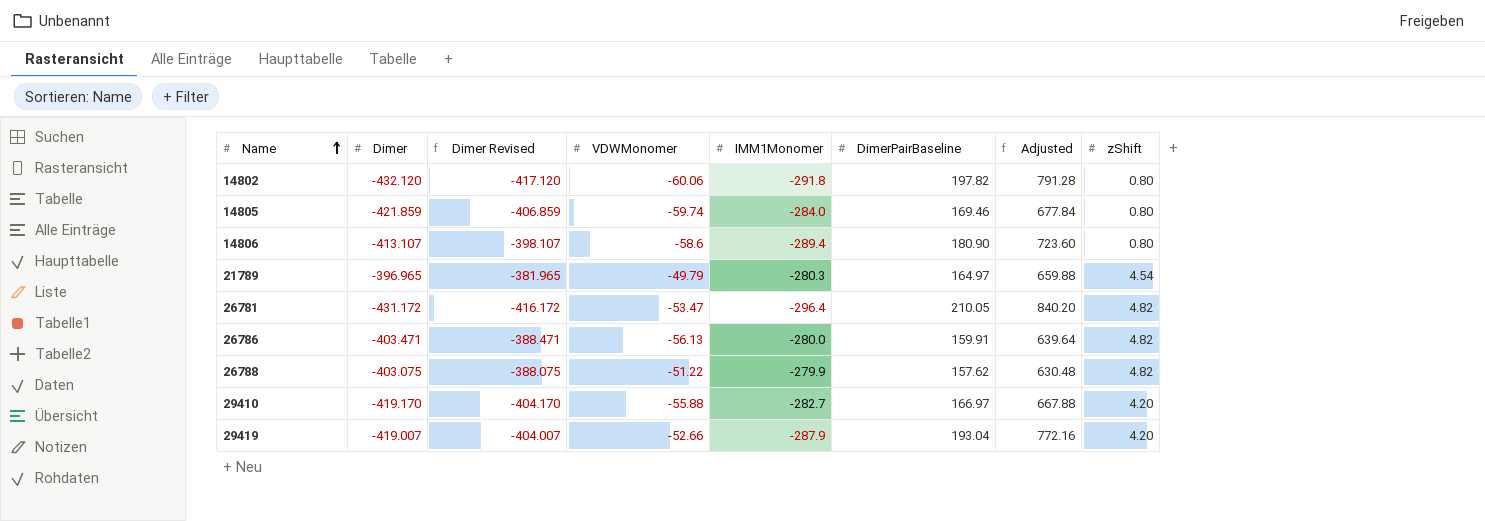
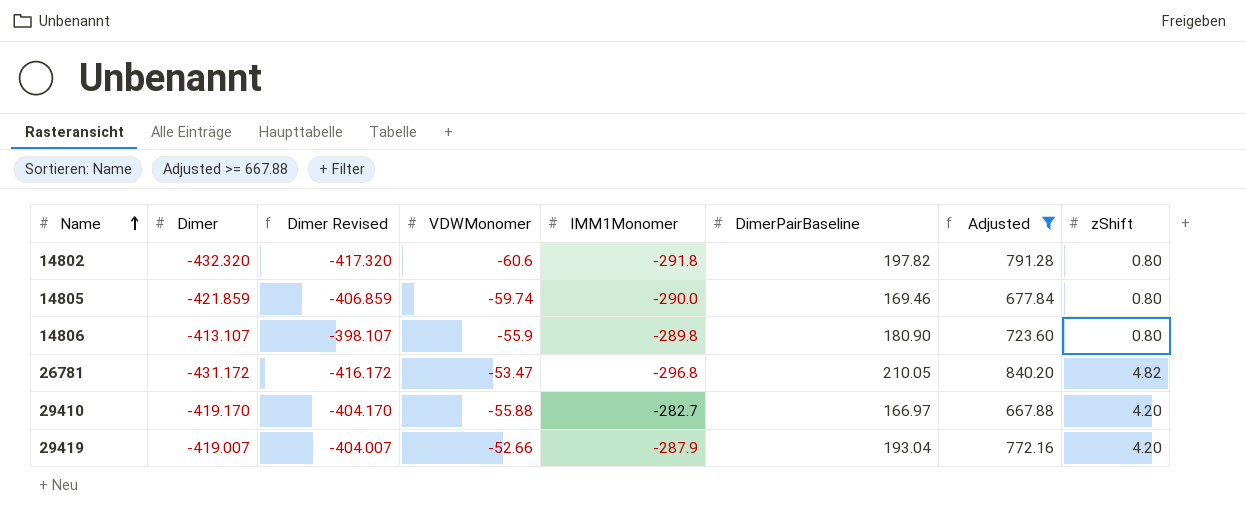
filter: none -> Adjusted >= 667.88
14802 | Dimer: -432.120 -> -432.320
14802 | Dimer Revised: -417.120 -> -417.320
14802 | VDWMonomer: -60.06 -> -60.6
14805 | IMM1Monomer: -284.0 -> -290.0
14806 | VDWMonomer: -58.6 -> -55.9
14806 | IMM1Monomer: -289.4 -> -289.8
26781 | IMM1Monomer: -296.4 -> -296.8

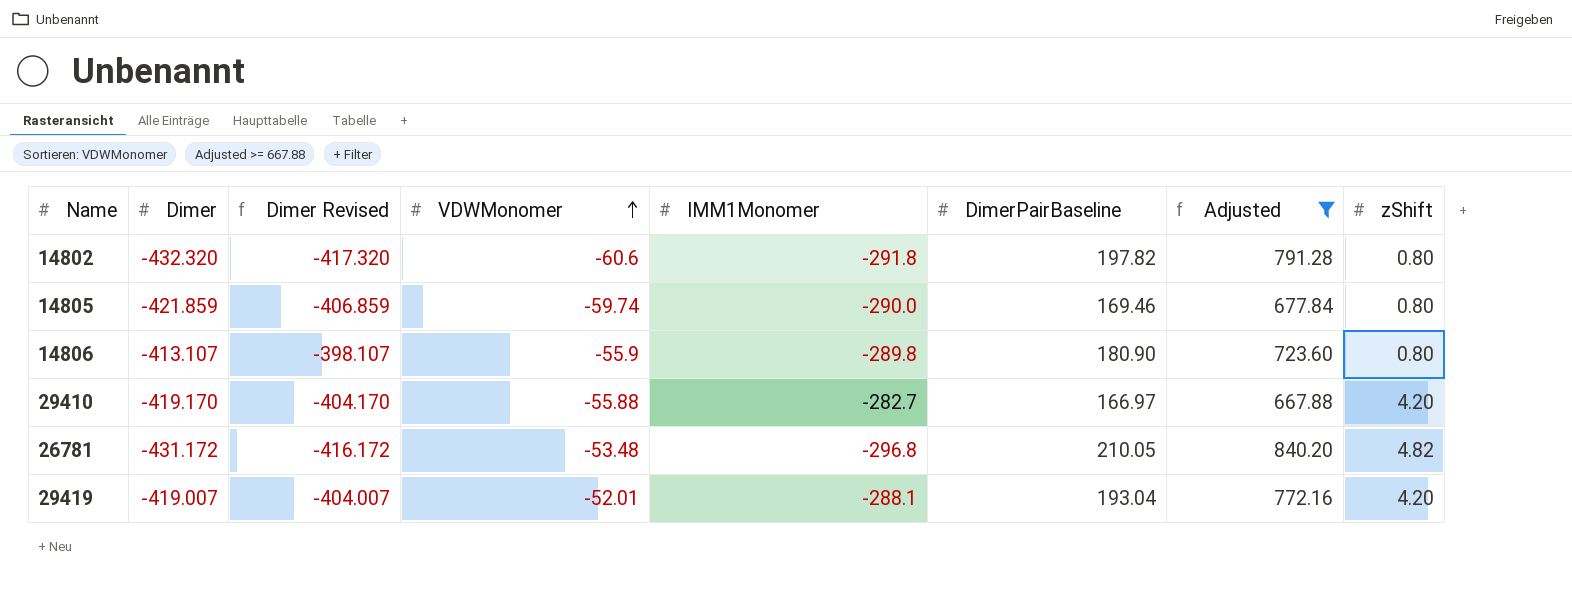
row order: Name ascending -> VDWMonomer ascending
26781 | VDWMonomer: -53.47 -> -53.48
29419 | VDWMonomer: -52.66 -> -52.01
29419 | IMM1Monomer: -287.9 -> -288.1

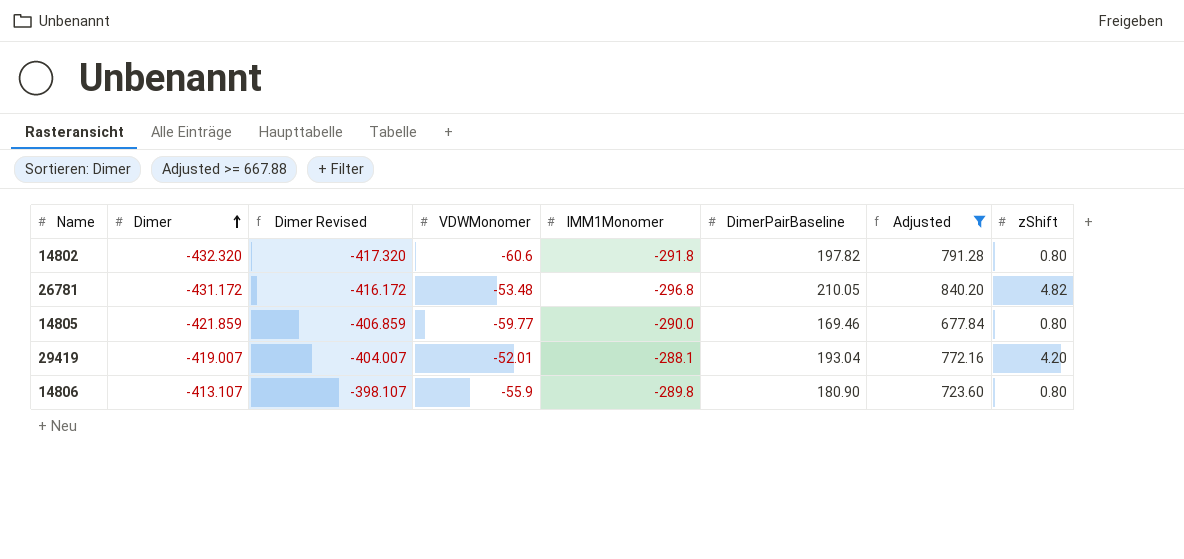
row order: VDWMonomer ascending -> Dimer ascending
row 29410: -419.170 | -404.170 | -55.88 | -282.7 | 166.97 | 667.88 | 4.20 -> none
14805 | VDWMonomer: -59.74 -> -59.77

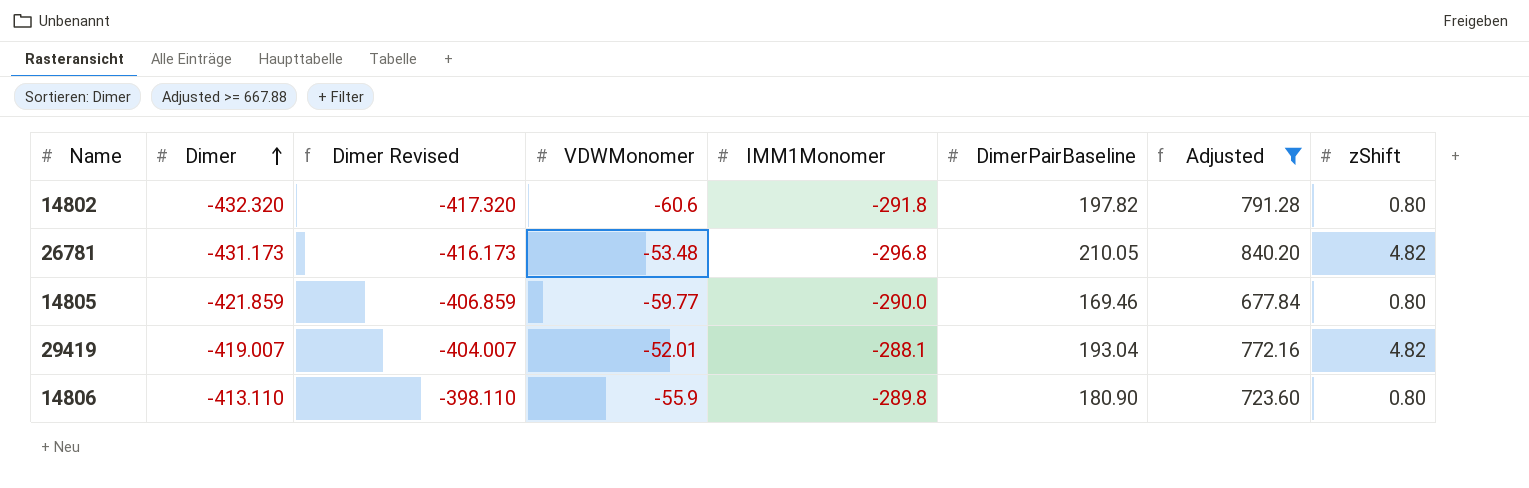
26781 | Dimer: -431.172 -> -431.173
26781 | Dimer Revised: -416.172 -> -416.173
29419 | zShift: 4.20 -> 4.82
14806 | Dimer: -413.107 -> -413.110
14806 | Dimer Revised: -398.107 -> -398.110

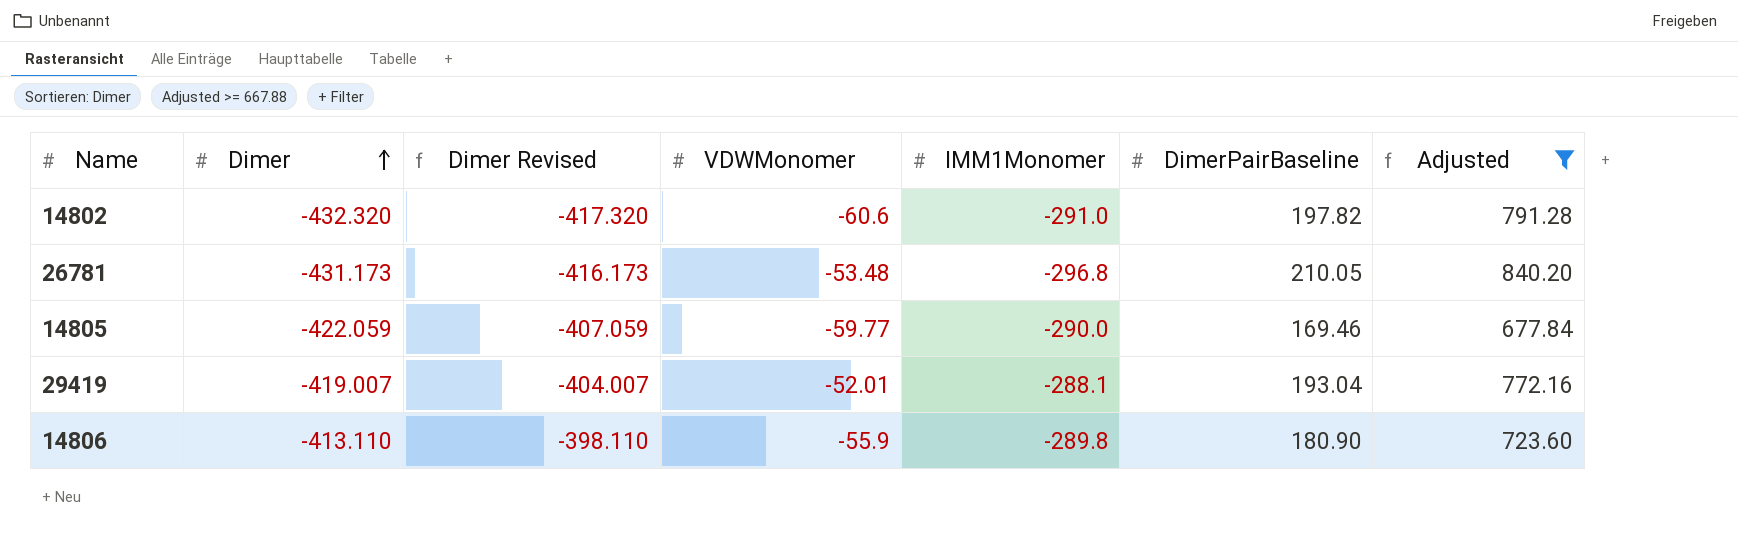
column zShift | position: 8 -> none
14802 | IMM1Monomer: -291.8 -> -291.0
14805 | Dimer: -421.859 -> -422.059
14805 | Dimer Revised: -406.859 -> -407.059

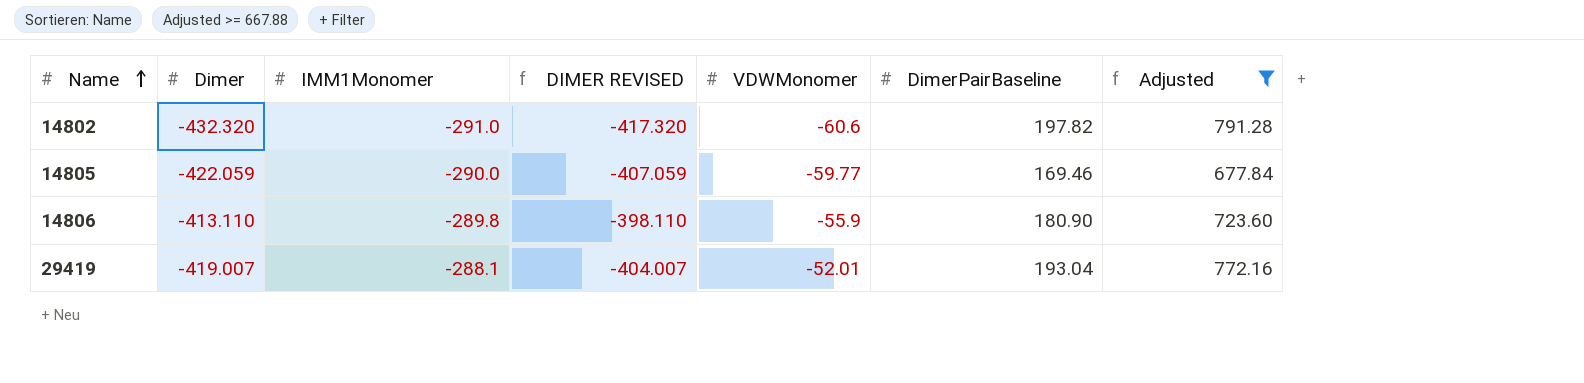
row order: Dimer ascending -> Name ascending
column IMM1Monomer | position: 5 -> 3
column name: Dimer Revised -> DIMER REVISED
row 26781: -431.173 | -416.173 | -53.48 | -296.8 | 210.05 | 840.20 -> none

